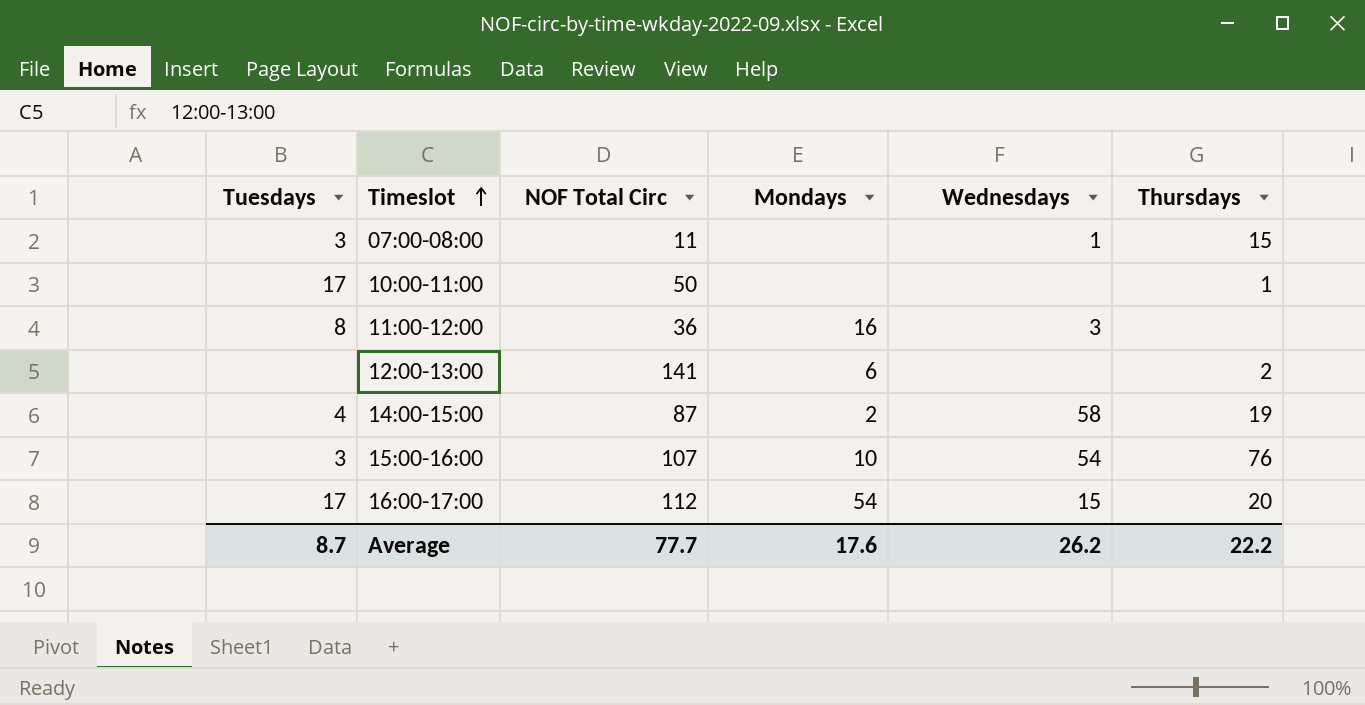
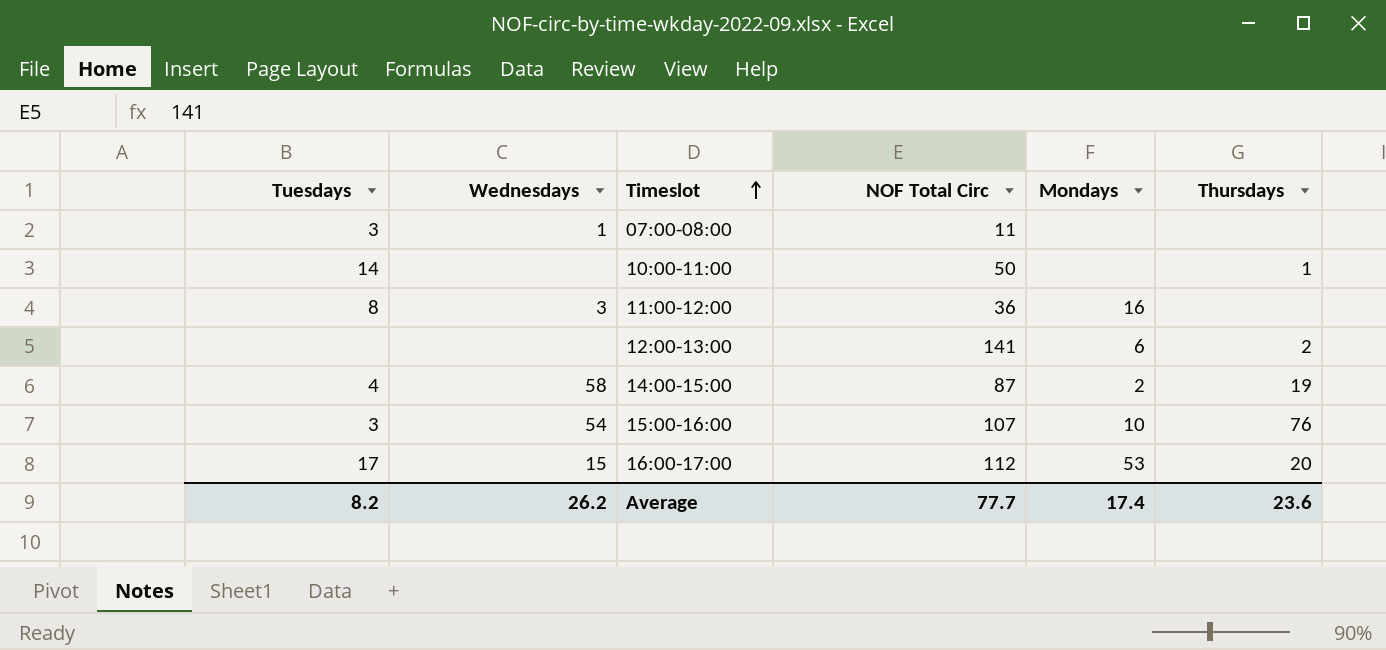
column Wednesdays | position: 5 -> 2
07:00-08:00 | Thursdays: 15 -> none
10:00-11:00 | Tuesdays: 17 -> 14
16:00-17:00 | Mondays: 54 -> 53
Average | Tuesdays: 8.7 -> 8.2
Average | Mondays: 17.6 -> 17.4
Average | Thursdays: 22.2 -> 23.6

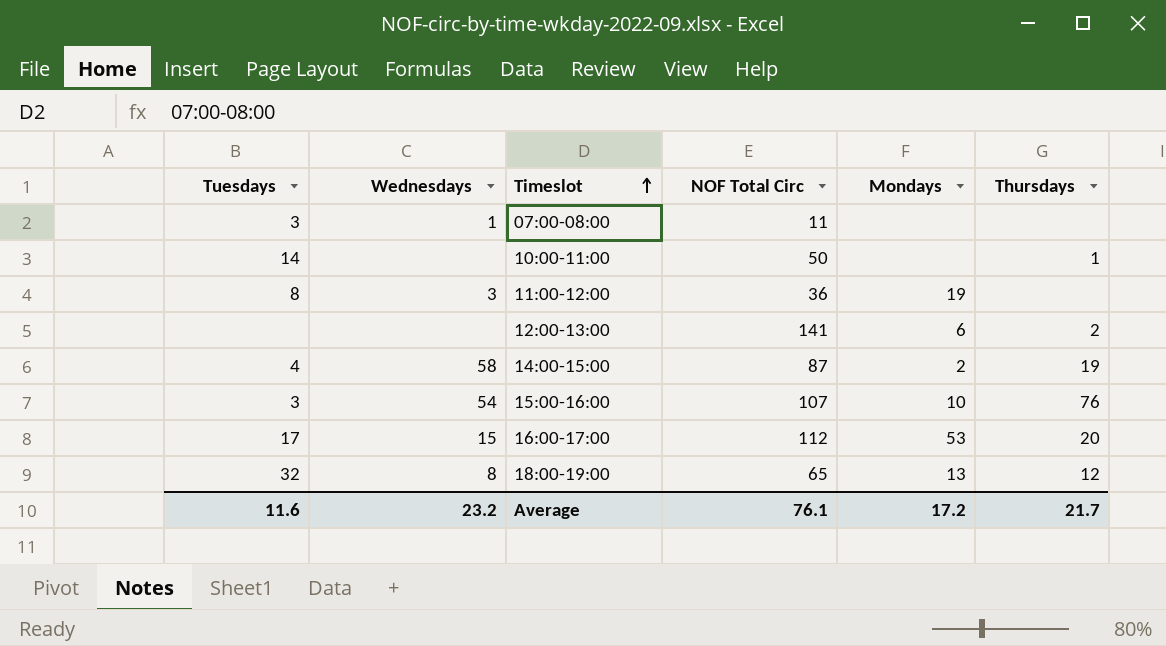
11:00-12:00 | Mondays: 16 -> 19
row 18:00-19:00: none -> 32 | 8 | 65 | 13 | 12
Average | Tuesdays: 8.2 -> 11.6
Average | Wednesdays: 26.2 -> 23.2
Average | NOF Total Circ: 77.7 -> 76.1
Average | Mondays: 17.4 -> 17.2
Average | Thursdays: 23.6 -> 21.7

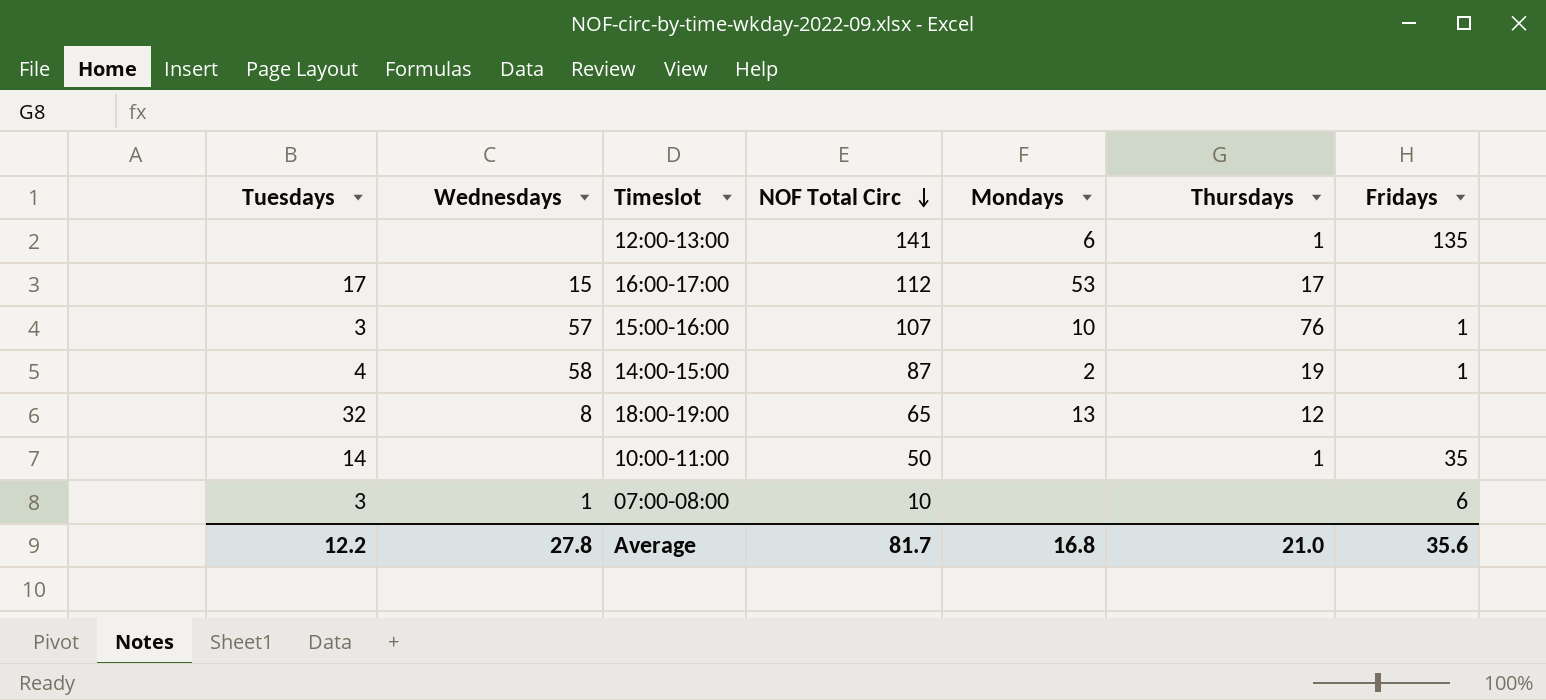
row order: Timeslot ascending -> NOF Total Circ descending
column Fridays | position: none -> 7
row 11:00-12:00: 8 | 3 | 36 | 19 | none -> none
12:00-13:00 | Thursdays: 2 -> 1
16:00-17:00 | Thursdays: 20 -> 17
15:00-16:00 | Wednesdays: 54 -> 57
07:00-08:00 | NOF Total Circ: 11 -> 10
Average | Tuesdays: 11.6 -> 12.2
Average | Wednesdays: 23.2 -> 27.8
Average | NOF Total Circ: 76.1 -> 81.7
Average | Mondays: 17.2 -> 16.8
Average | Thursdays: 21.7 -> 21.0

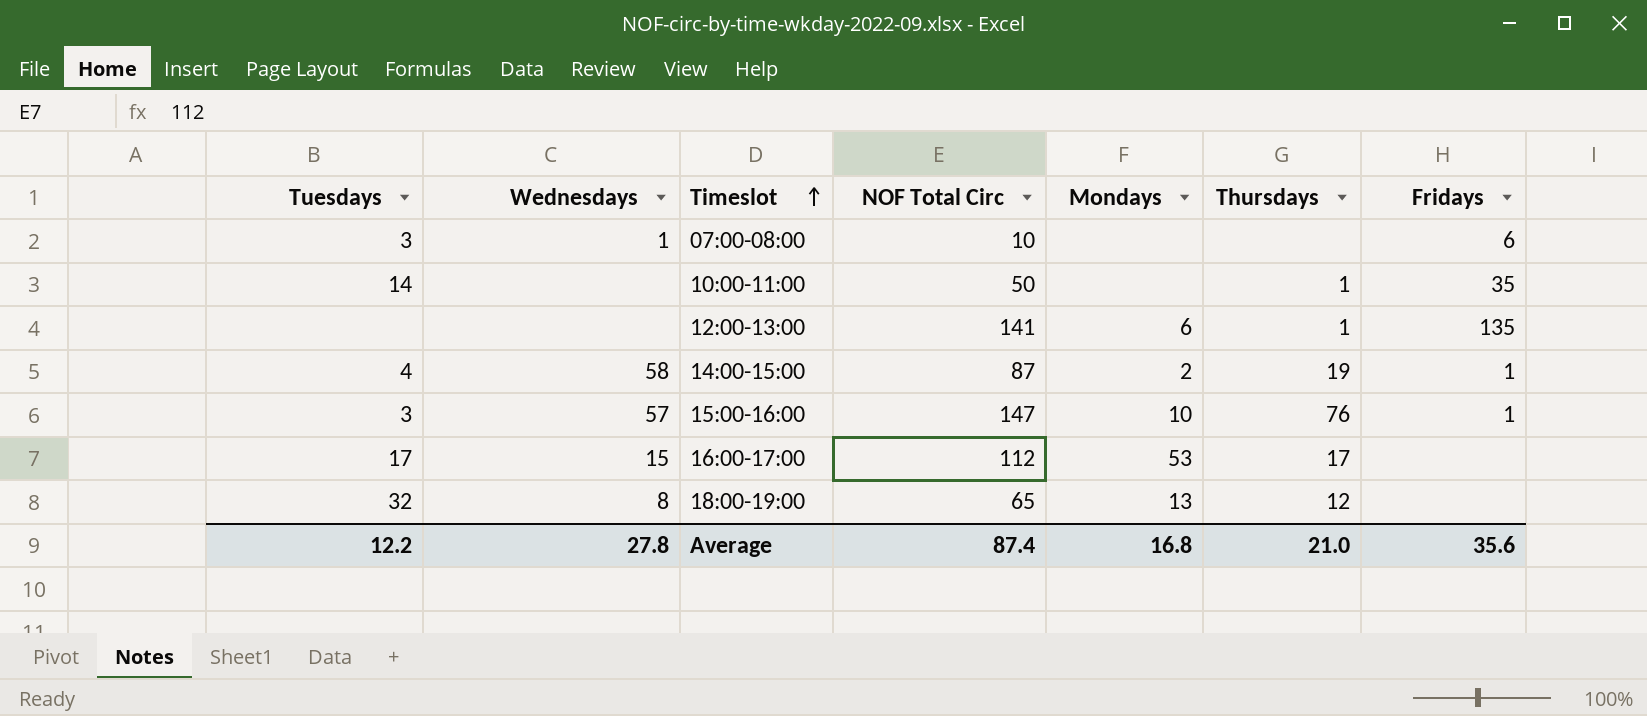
row order: NOF Total Circ descending -> Timeslot ascending
15:00-16:00 | NOF Total Circ: 107 -> 147
Average | NOF Total Circ: 81.7 -> 87.4

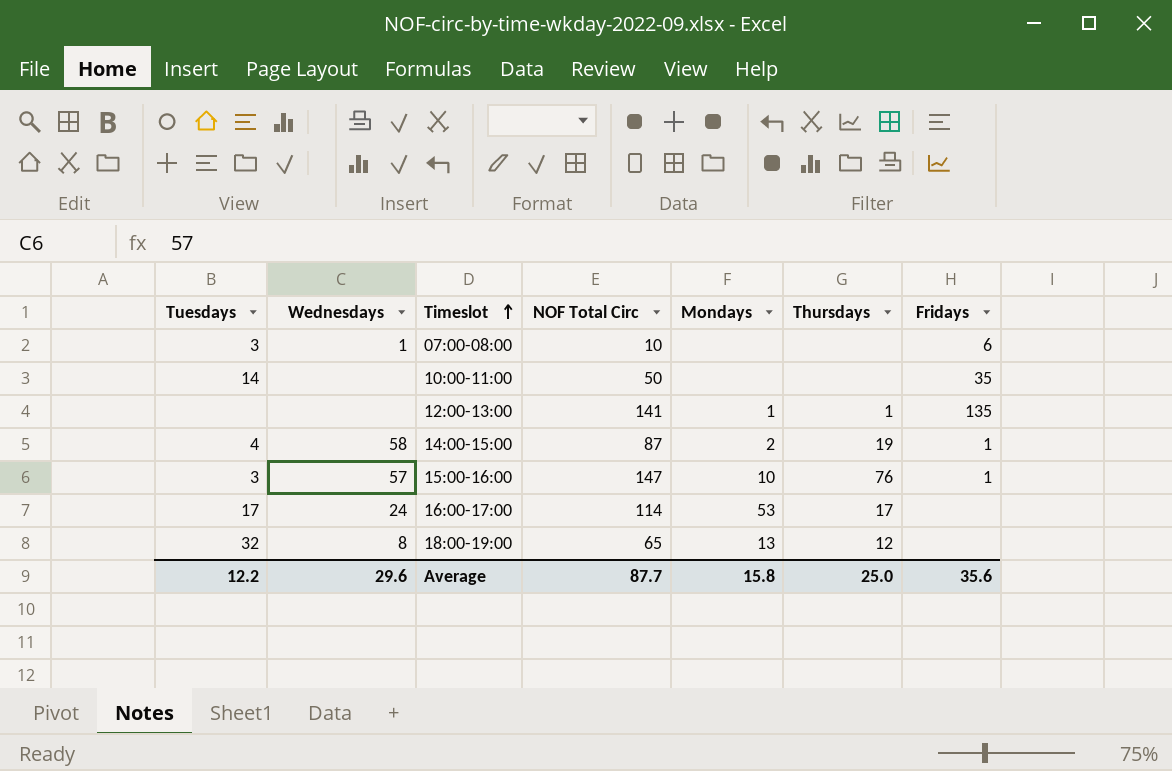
10:00-11:00 | Thursdays: 1 -> none
12:00-13:00 | Mondays: 6 -> 1
16:00-17:00 | Wednesdays: 15 -> 24
16:00-17:00 | NOF Total Circ: 112 -> 114
Average | Wednesdays: 27.8 -> 29.6
Average | NOF Total Circ: 87.4 -> 87.7
Average | Mondays: 16.8 -> 15.8
Average | Thursdays: 21.0 -> 25.0

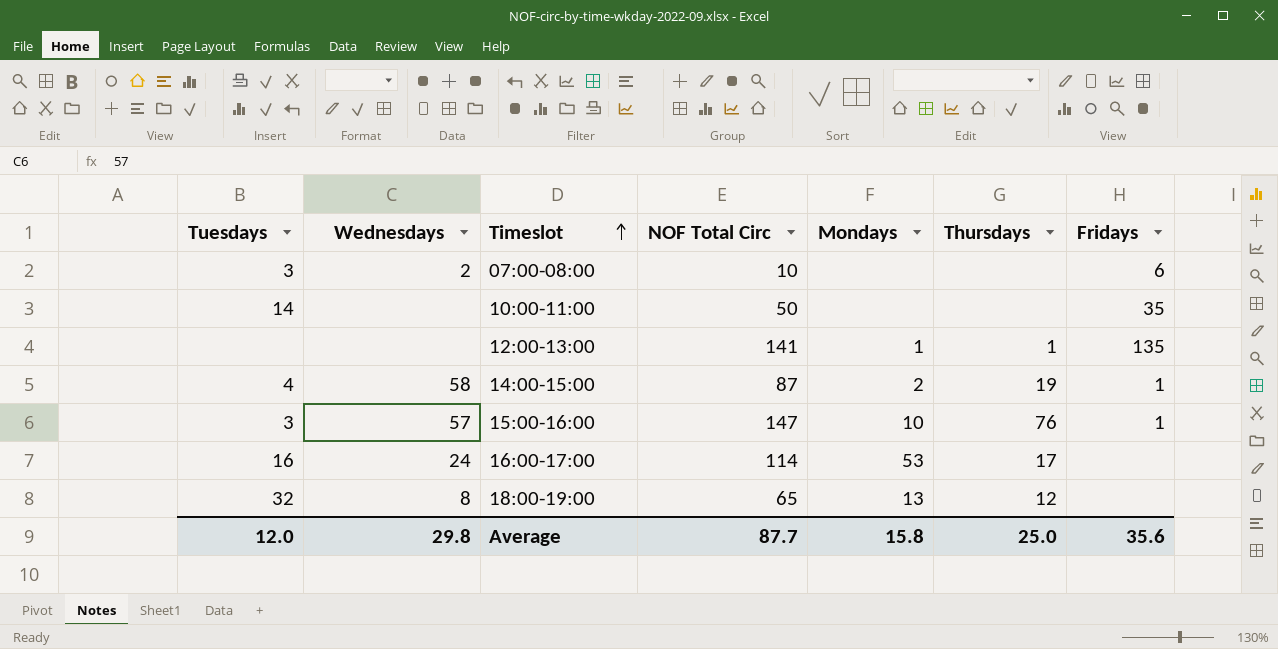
07:00-08:00 | Wednesdays: 1 -> 2
16:00-17:00 | Tuesdays: 17 -> 16
Average | Tuesdays: 12.2 -> 12.0
Average | Wednesdays: 29.6 -> 29.8

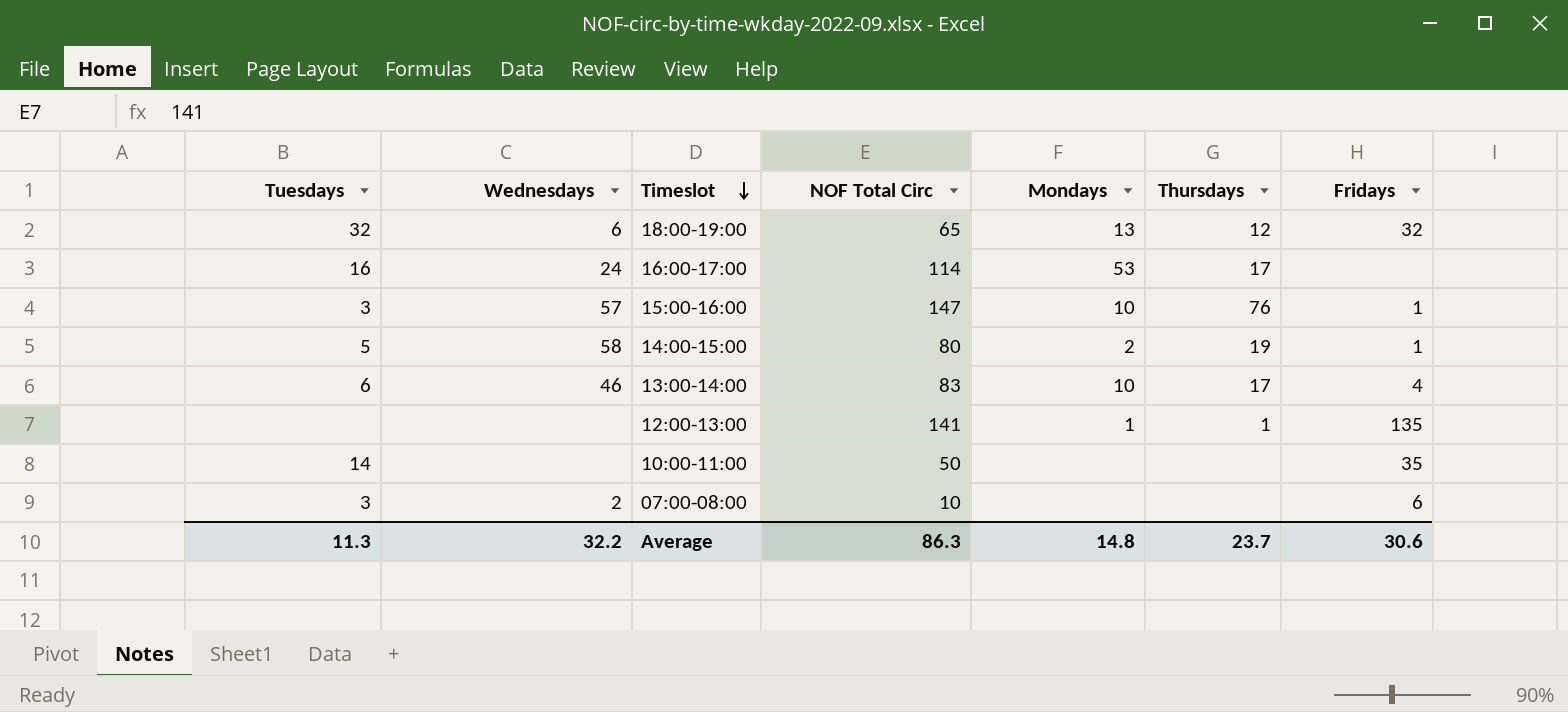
row order: Timeslot ascending -> Timeslot descending
18:00-19:00 | Wednesdays: 8 -> 6
18:00-19:00 | Fridays: none -> 32
14:00-15:00 | Tuesdays: 4 -> 5
14:00-15:00 | NOF Total Circ: 87 -> 80
row 13:00-14:00: none -> 6 | 46 | 83 | 10 | 17 | 4
Average | Tuesdays: 12.0 -> 11.3
Average | Wednesdays: 29.8 -> 32.2
Average | NOF Total Circ: 87.7 -> 86.3
Average | Mondays: 15.8 -> 14.8
Average | Thursdays: 25.0 -> 23.7
Average | Fridays: 35.6 -> 30.6

